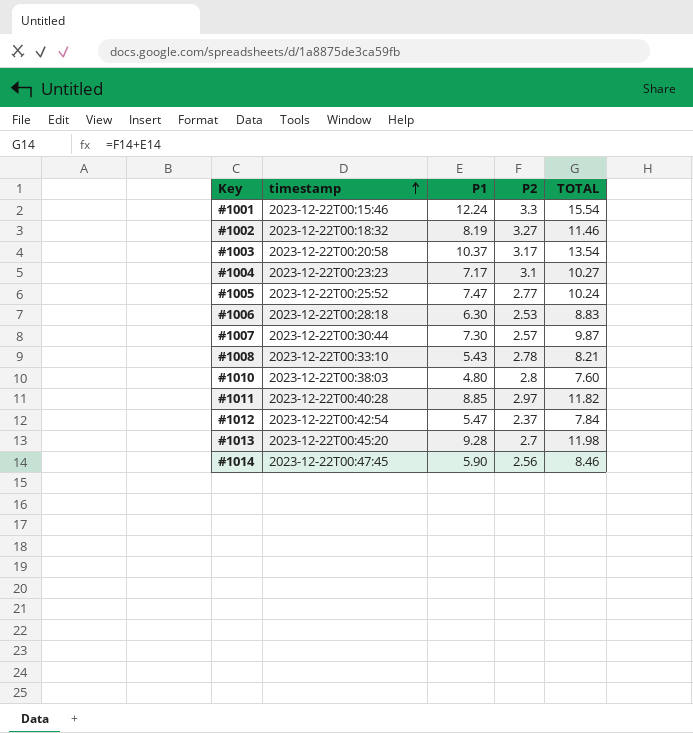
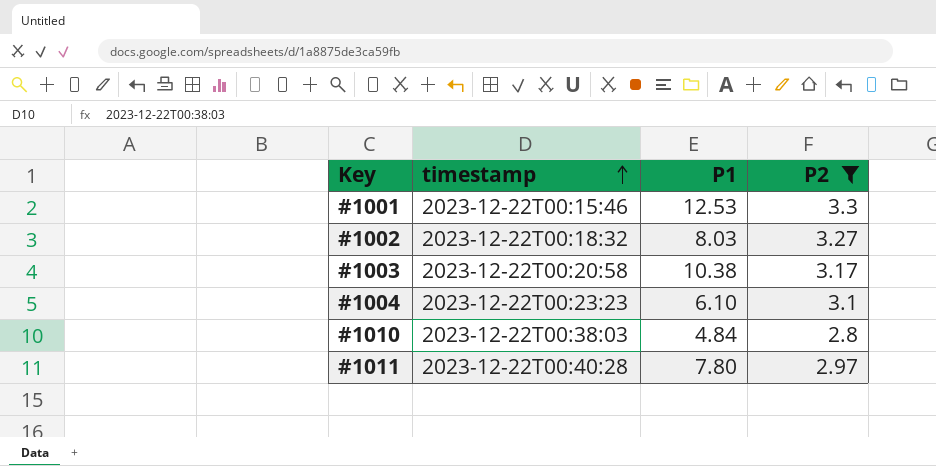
filter: none -> P2 >= 2.8
column TOTAL | formula: [P1] + [P2] -> none
#1001 | P1: 12.24 -> 12.53
#1002 | P1: 8.19 -> 8.03
#1003 | P1: 10.37 -> 10.38
#1004 | P1: 7.17 -> 6.10
#1010 | P1: 4.80 -> 4.84
#1011 | P1: 8.85 -> 7.80

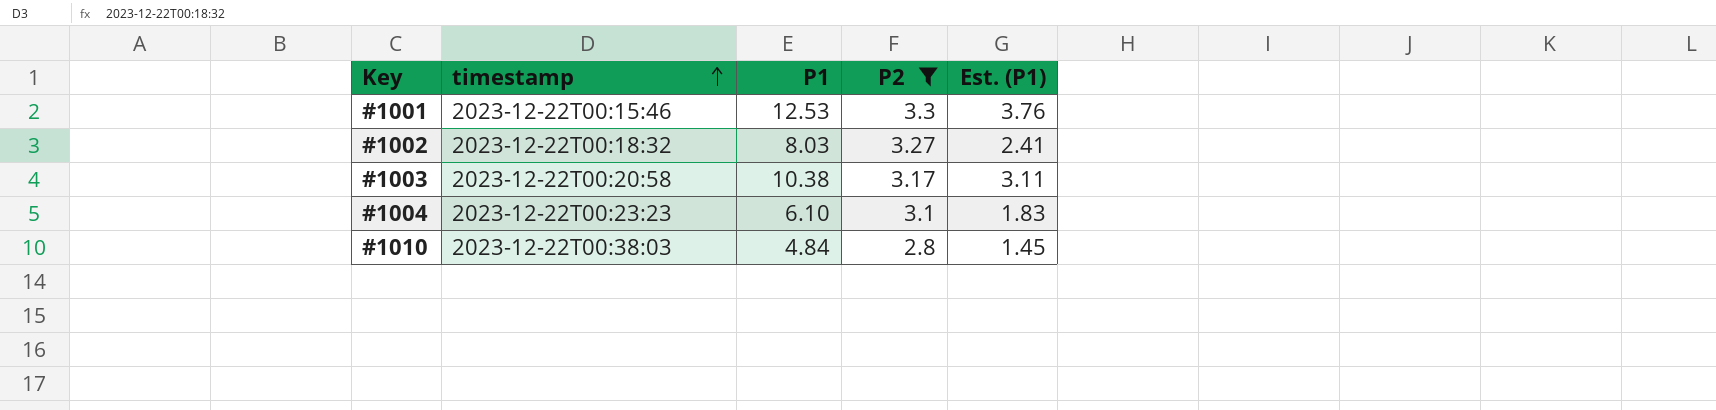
column Est. (P1) | formula: none -> [P1] * 0.3
row #1011: 2023-12-22T00:40:28 | 7.80 | 2.97 -> none

